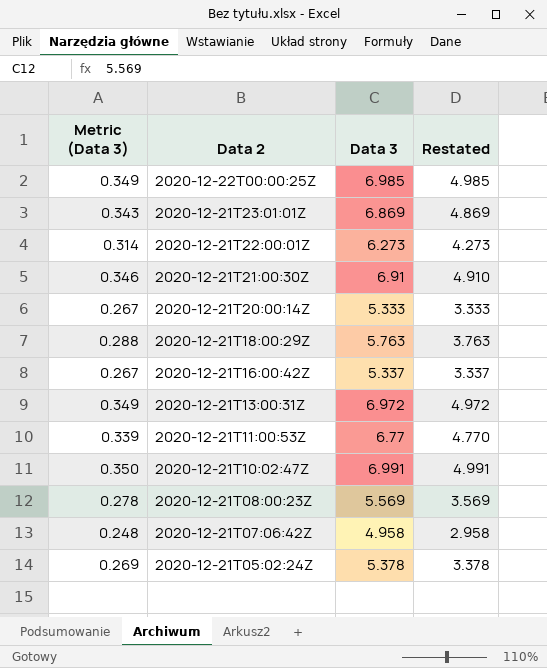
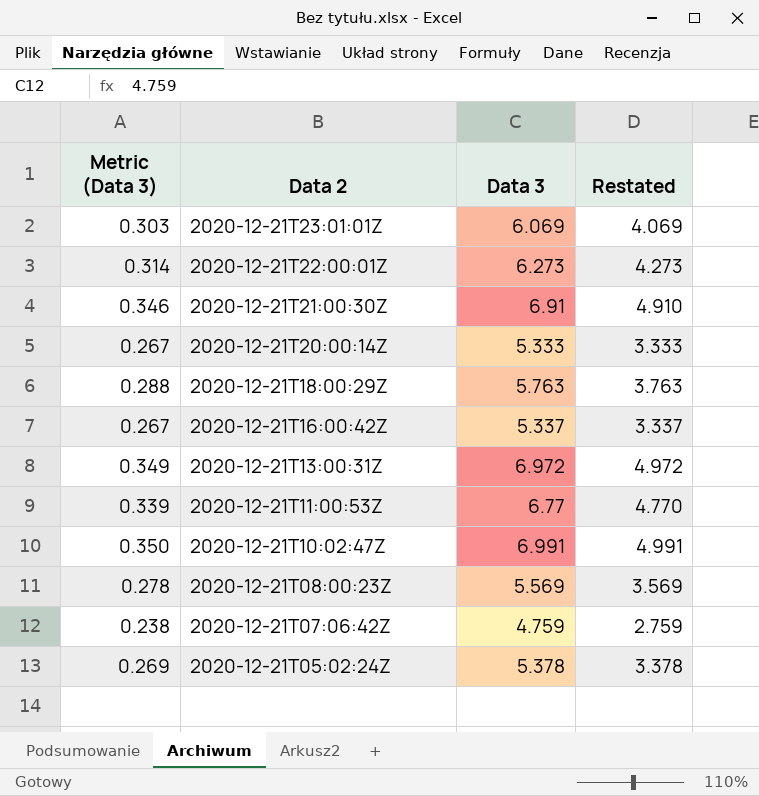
row 2020-12-22T00:00:25Z: 0.349 | 6.985 | 4.985 -> none
2020-12-21T23:01:01Z | Metric (Data 3): 0.343 -> 0.303
2020-12-21T23:01:01Z | Data 3: 6.869 -> 6.069
2020-12-21T23:01:01Z | Restated: 4.869 -> 4.069
2020-12-21T07:06:42Z | Metric (Data 3): 0.248 -> 0.238
2020-12-21T07:06:42Z | Data 3: 4.958 -> 4.759
2020-12-21T07:06:42Z | Restated: 2.958 -> 2.759

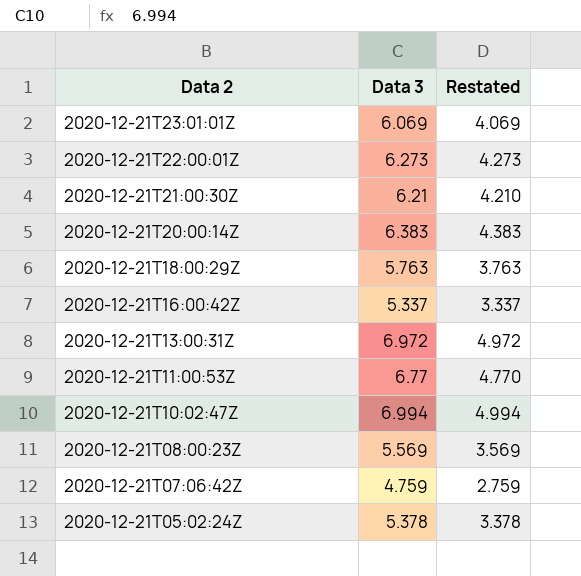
column Metric (Data 3) | formula: [Data 3] * 0.05 -> none
2020-12-21T21:00:30Z | Data 3: 6.91 -> 6.21
2020-12-21T21:00:30Z | Restated: 4.910 -> 4.210
2020-12-21T20:00:14Z | Data 3: 5.333 -> 6.383
2020-12-21T20:00:14Z | Restated: 3.333 -> 4.383
2020-12-21T10:02:47Z | Data 3: 6.991 -> 6.994
2020-12-21T10:02:47Z | Restated: 4.991 -> 4.994

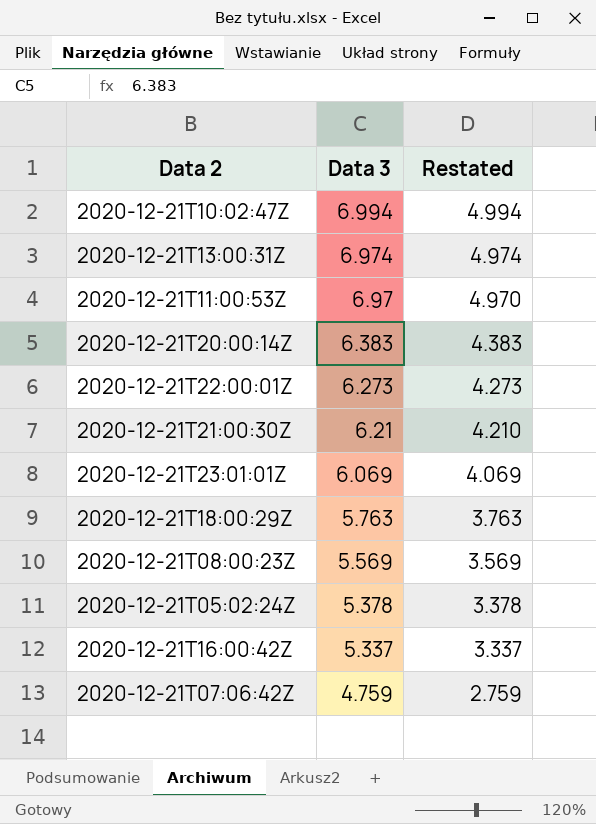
row order: Data 2 descending -> Data 3 descending
2020-12-21T13:00:31Z | Data 3: 6.972 -> 6.974
2020-12-21T13:00:31Z | Restated: 4.972 -> 4.974
2020-12-21T11:00:53Z | Data 3: 6.77 -> 6.97
2020-12-21T11:00:53Z | Restated: 4.770 -> 4.970

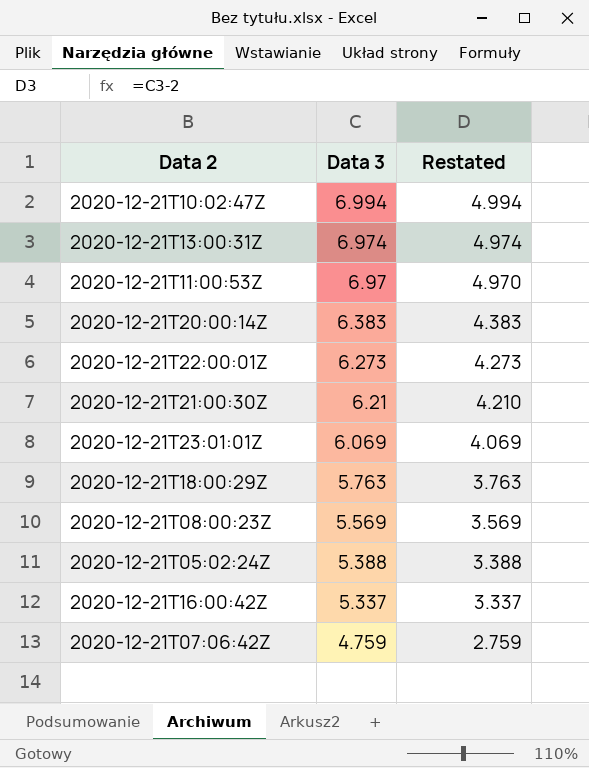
2020-12-21T05:02:24Z | Data 3: 5.378 -> 5.388
2020-12-21T05:02:24Z | Restated: 3.378 -> 3.388

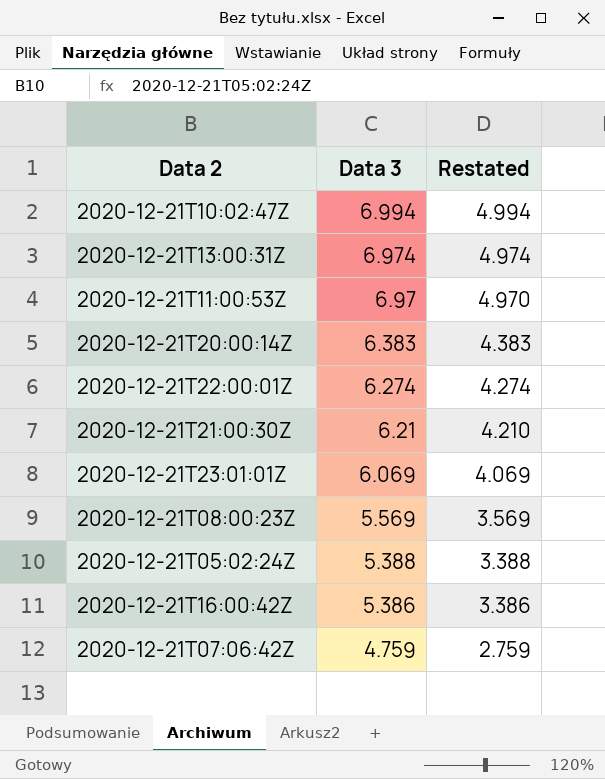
row 2020-12-21T18:00:29Z: 5.763 | 3.763 -> none
2020-12-21T22:00:01Z | Data 3: 6.273 -> 6.274
2020-12-21T22:00:01Z | Restated: 4.273 -> 4.274
2020-12-21T16:00:42Z | Data 3: 5.337 -> 5.386
2020-12-21T16:00:42Z | Restated: 3.337 -> 3.386

